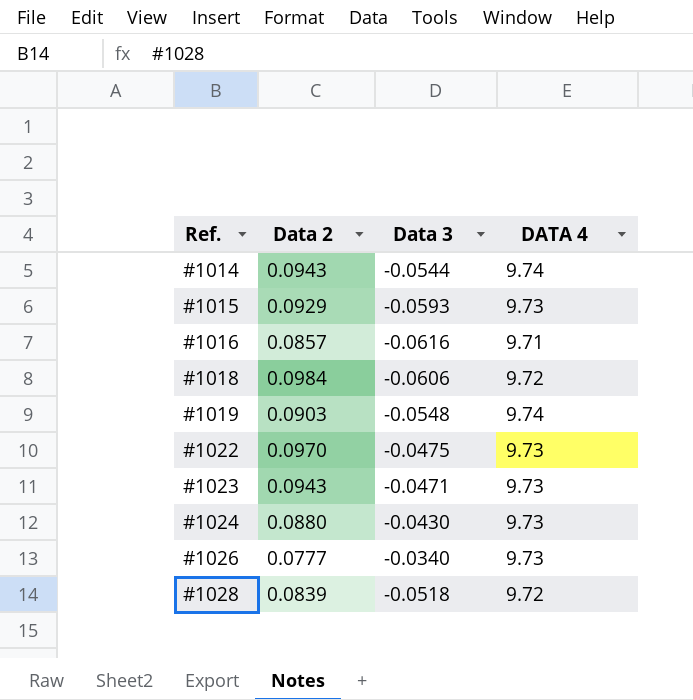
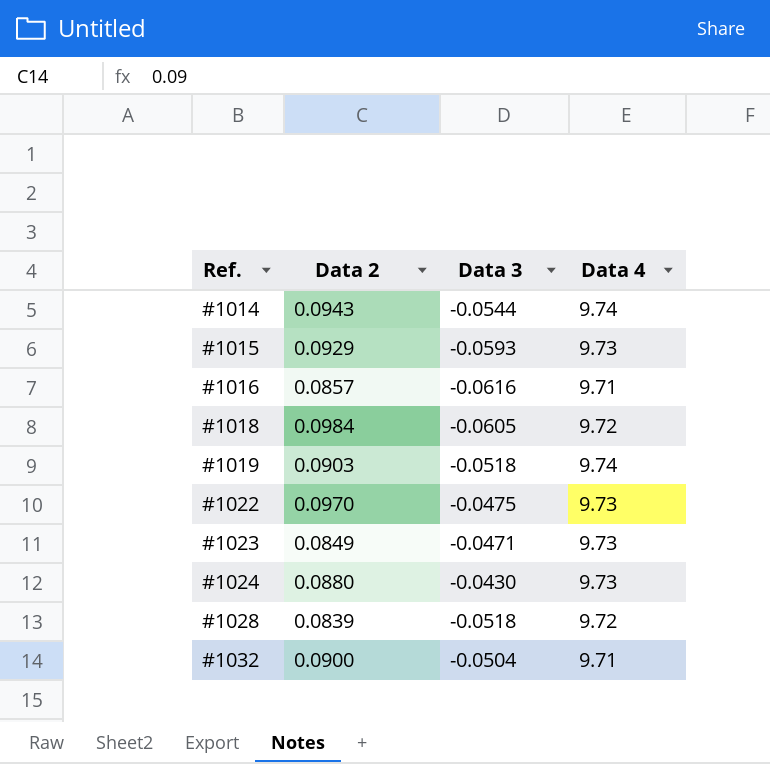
column name: DATA 4 -> Data 4
row #1026: 0.0777 | -0.0340 | 9.73 -> none
#1018 | Data 3: -0.0606 -> -0.0605
#1019 | Data 3: -0.0548 -> -0.0518
#1023 | Data 2: 0.0943 -> 0.0849
row #1032: none -> 0.0900 | -0.0504 | 9.71

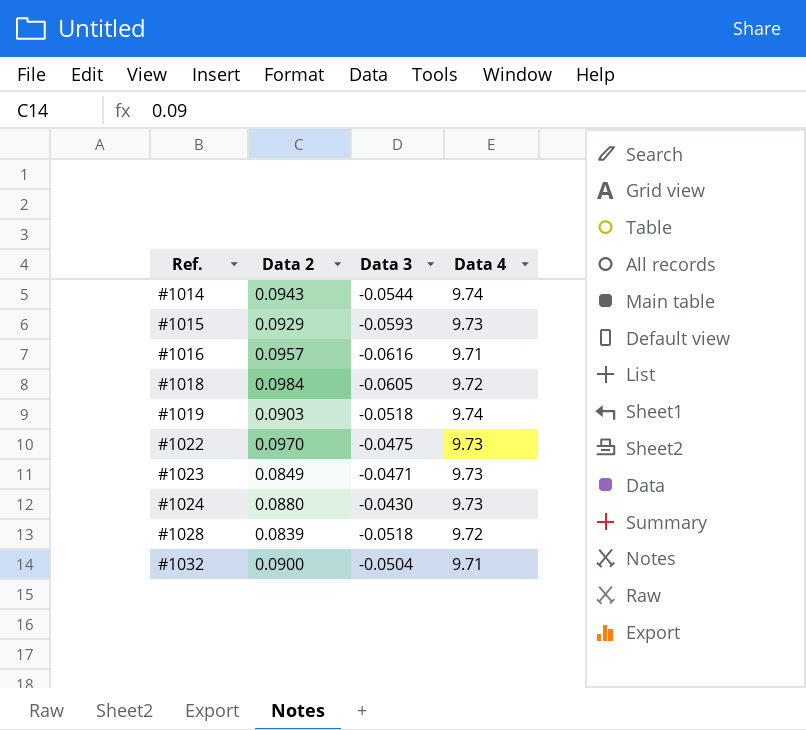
#1016 | Data 2: 0.0857 -> 0.0957

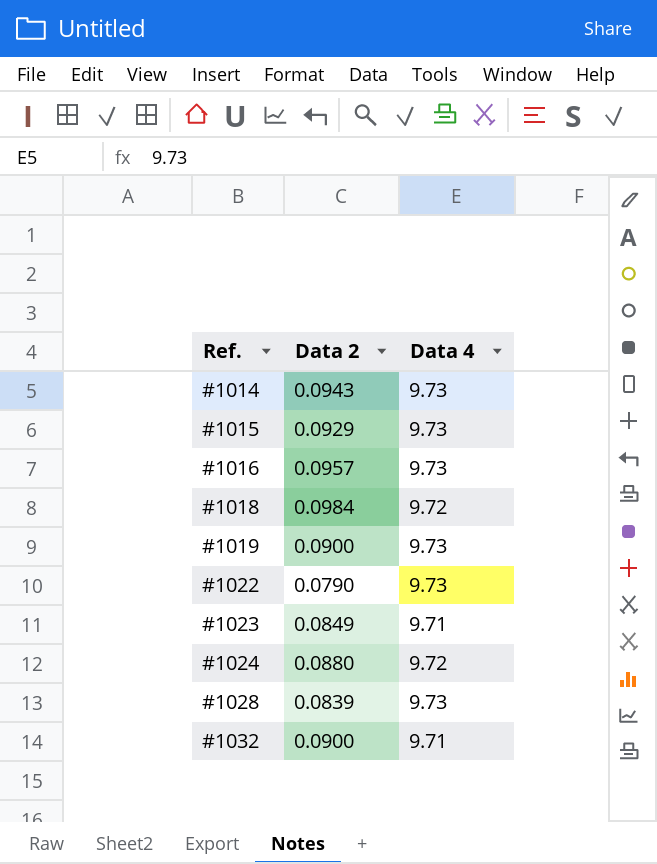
column Data 3 | position: 3 -> none
#1014 | Data 4: 9.74 -> 9.73
#1016 | Data 4: 9.71 -> 9.73
#1019 | Data 2: 0.0903 -> 0.0900
#1019 | Data 4: 9.74 -> 9.73
#1022 | Data 2: 0.0970 -> 0.0790
#1023 | Data 4: 9.73 -> 9.71
#1024 | Data 4: 9.73 -> 9.72
#1028 | Data 4: 9.72 -> 9.73

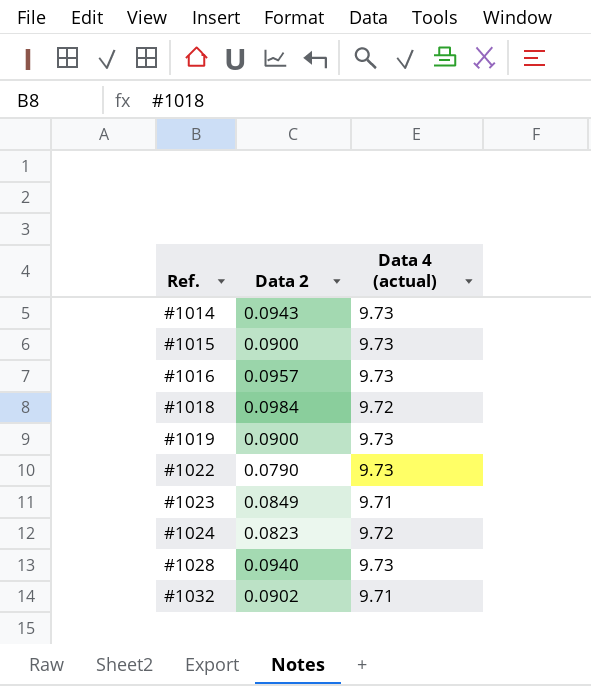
column name: Data 4 -> Data 4 (actual)
#1015 | Data 2: 0.0929 -> 0.0900
#1024 | Data 2: 0.0880 -> 0.0823
#1028 | Data 2: 0.0839 -> 0.0940
#1032 | Data 2: 0.0900 -> 0.0902

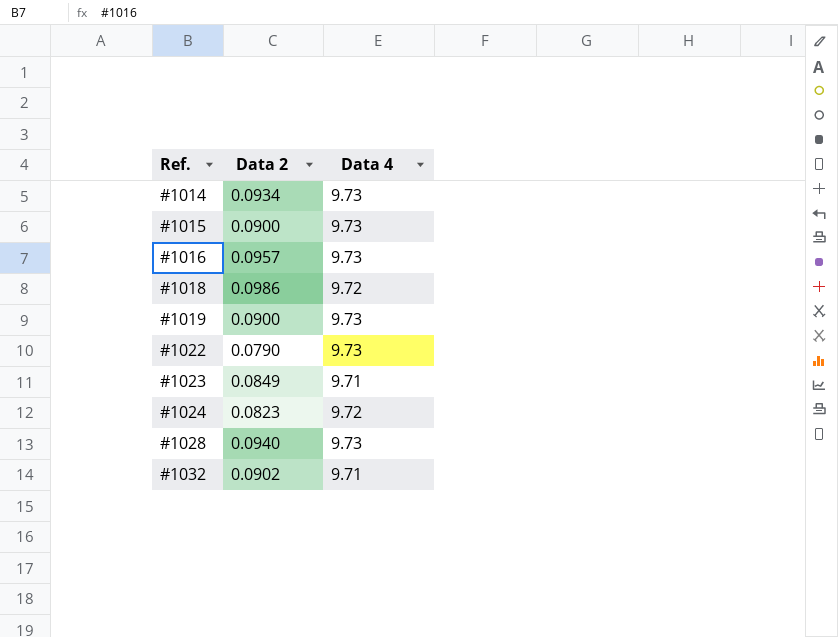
column name: Data 4 (actual) -> Data 4
#1014 | Data 2: 0.0943 -> 0.0934
#1018 | Data 2: 0.0984 -> 0.0986

